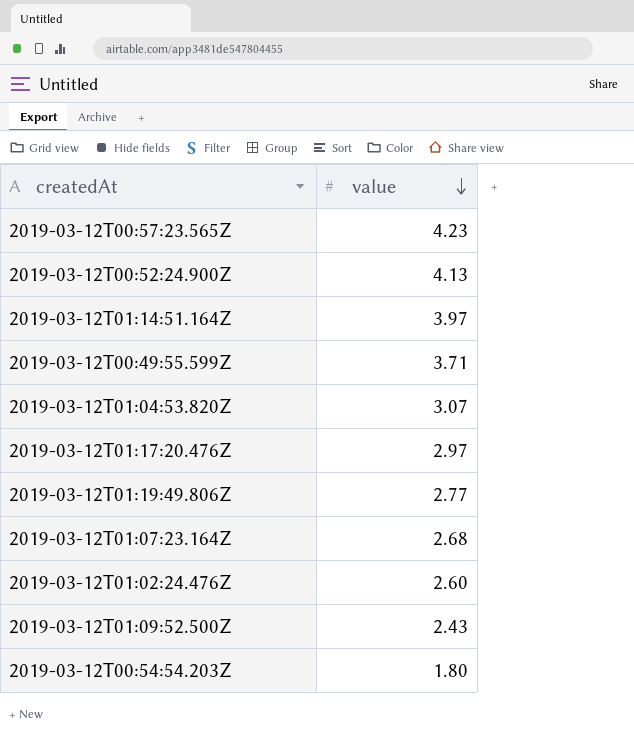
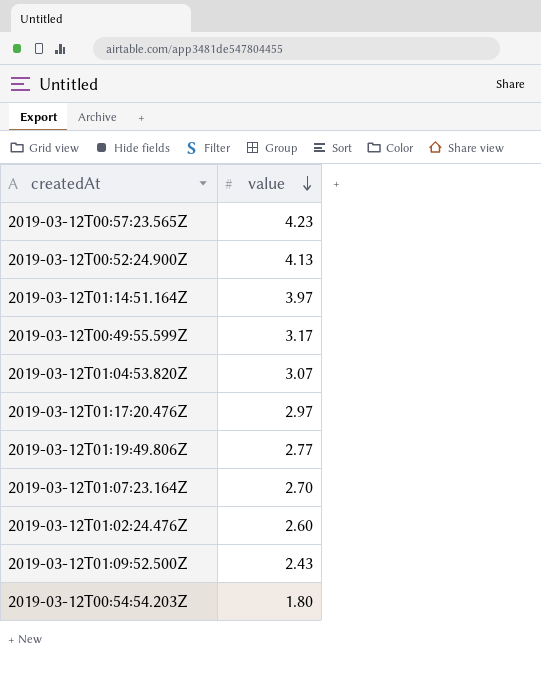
2019-03-12T00:49:55.599Z | value: 3.71 -> 3.17
2019-03-12T01:07:23.164Z | value: 2.68 -> 2.70

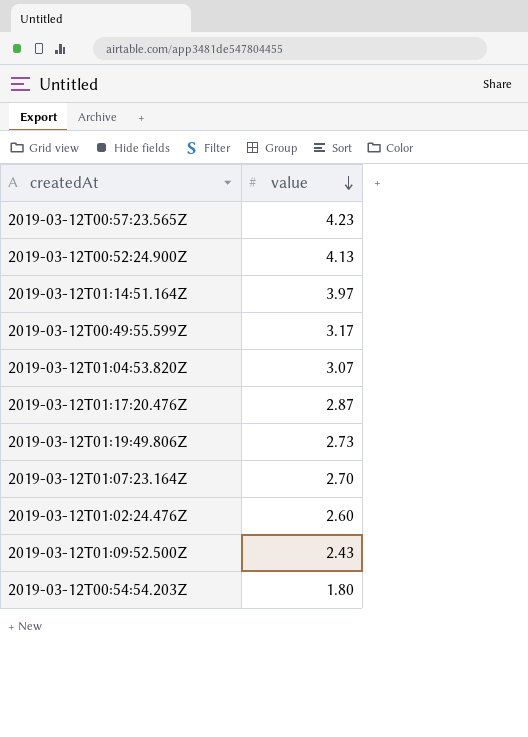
2019-03-12T01:17:20.476Z | value: 2.97 -> 2.87
2019-03-12T01:19:49.806Z | value: 2.77 -> 2.73

